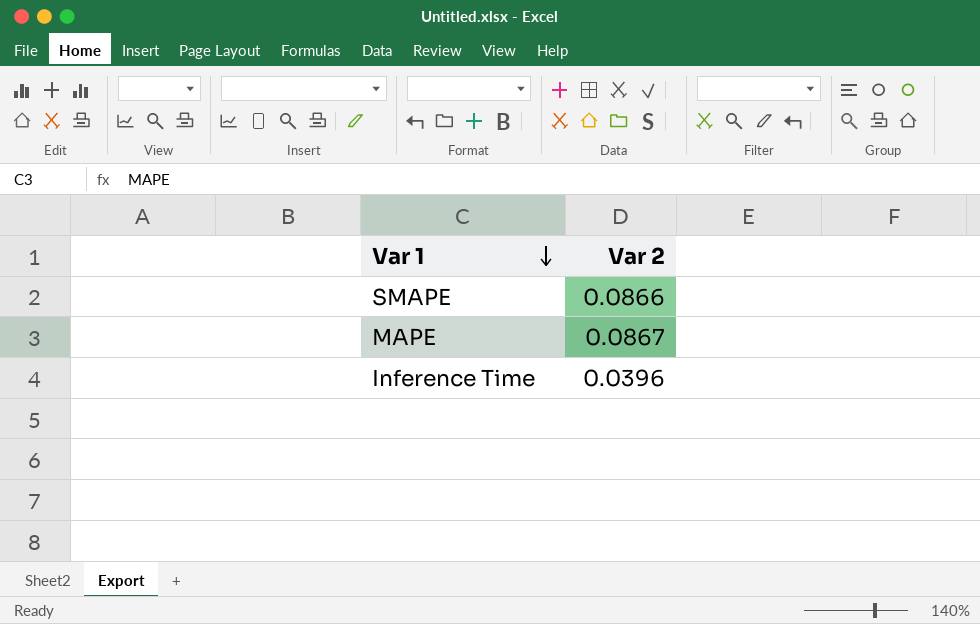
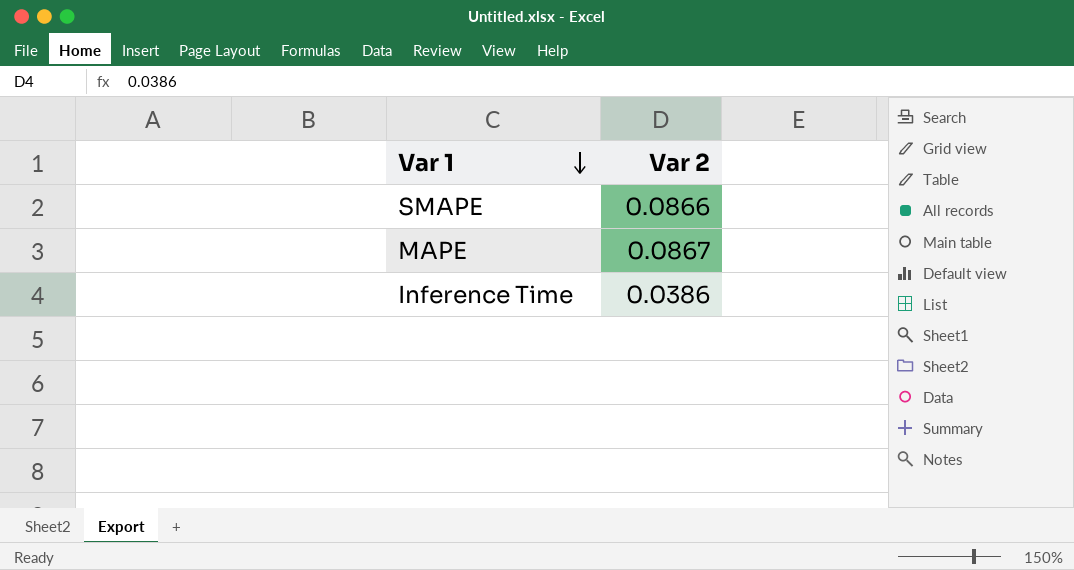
Inference Time | Var 2: 0.0396 -> 0.0386

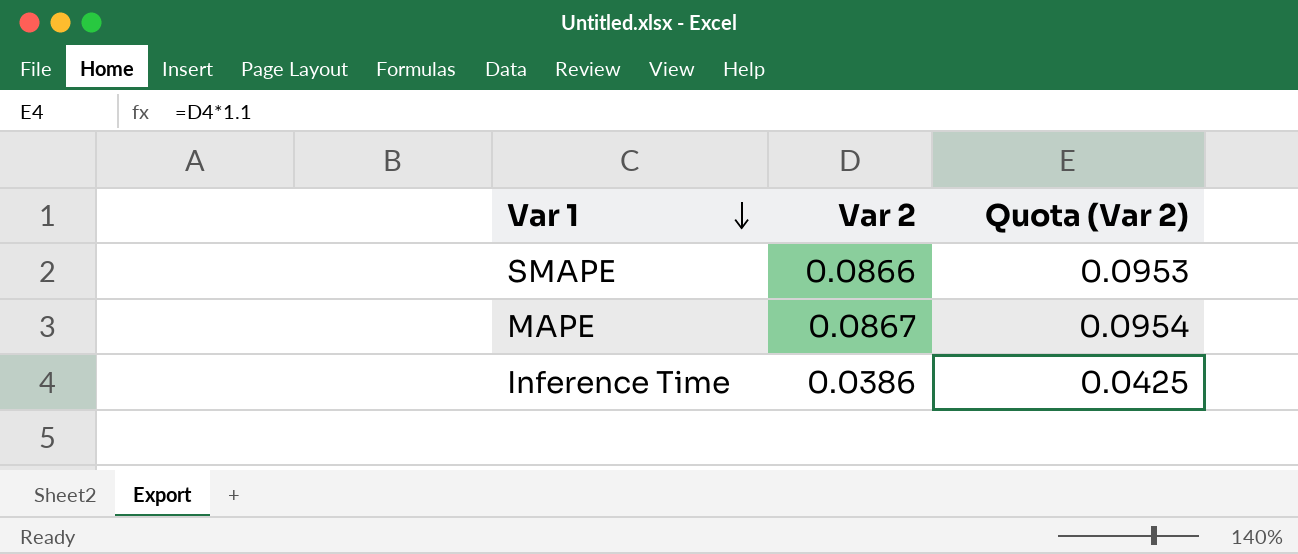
column Quota (Var 2) | formula: none -> [Var 2] * 1.1

